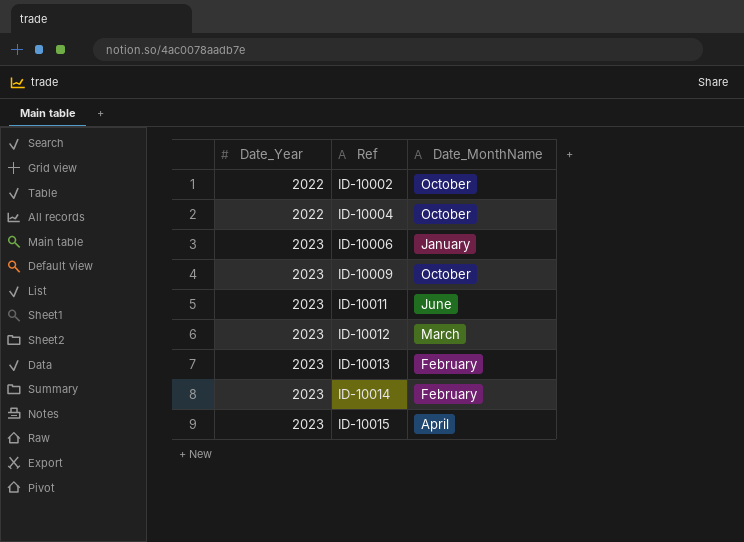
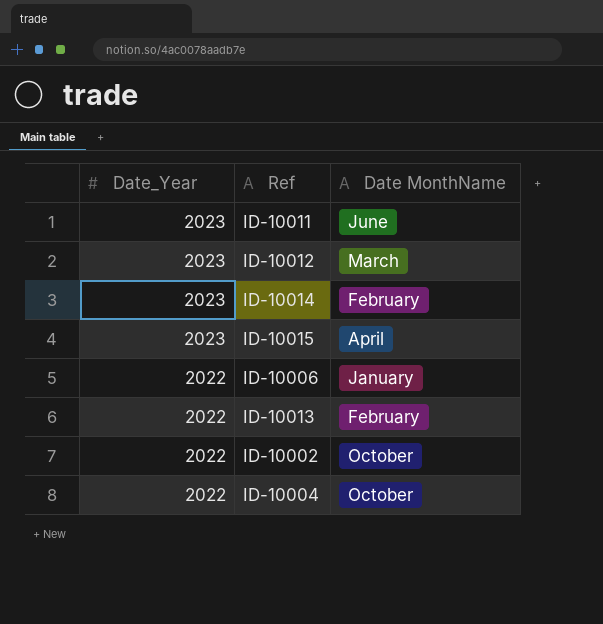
row order: Date_Year ascending -> Date_Year descending
column name: Date_MonthName -> Date MonthName
row ID-10009: 2023 | October -> none
ID-10006 | Date_Year: 2023 -> 2022
ID-10013 | Date_Year: 2023 -> 2022

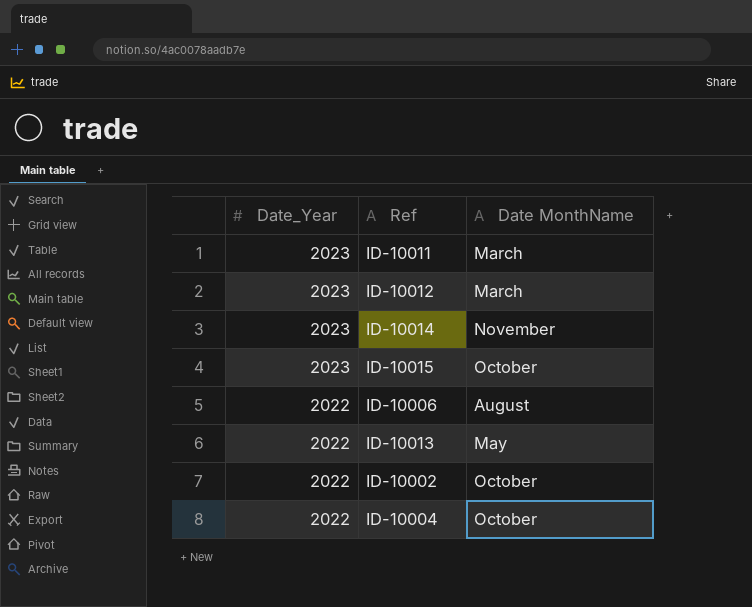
ID-10011 | Date MonthName: June -> March
ID-10014 | Date MonthName: February -> November
ID-10015 | Date MonthName: April -> October
ID-10006 | Date MonthName: January -> August
ID-10013 | Date MonthName: February -> May

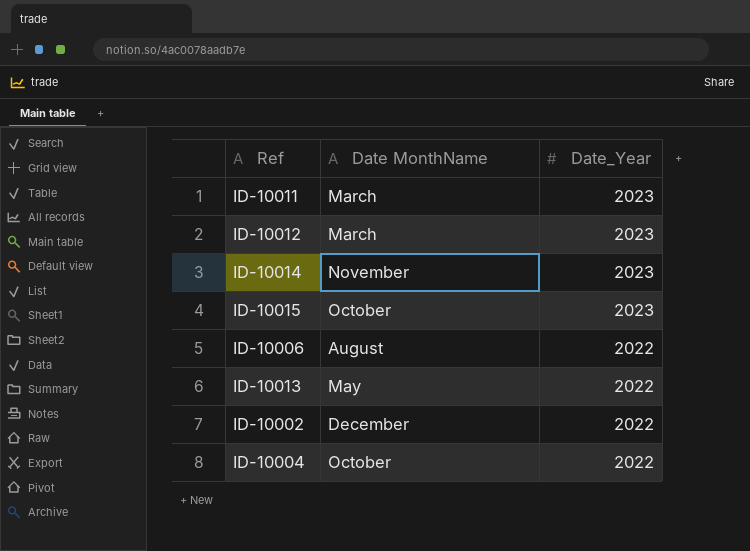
column Date_Year | position: 1 -> 3
ID-10002 | Date MonthName: October -> December

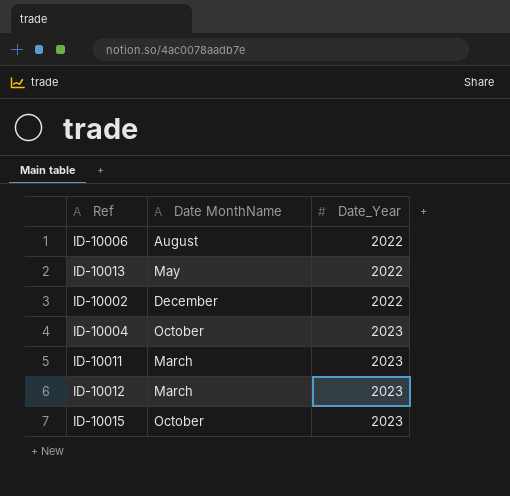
row order: Date_Year descending -> Date_Year ascending
row ID-10014: November | 2023 -> none
ID-10004 | Date_Year: 2022 -> 2023

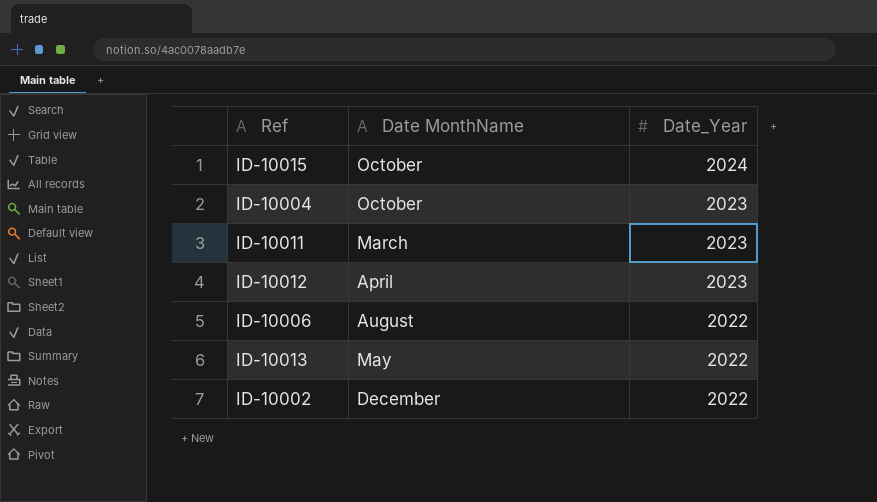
row order: Date_Year ascending -> Date_Year descending
ID-10015 | Date_Year: 2023 -> 2024
ID-10012 | Date MonthName: March -> April

